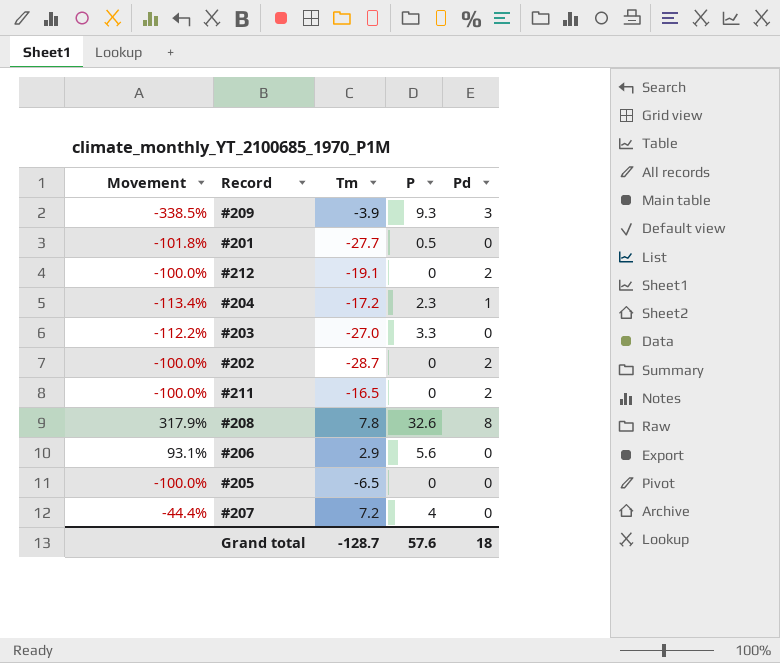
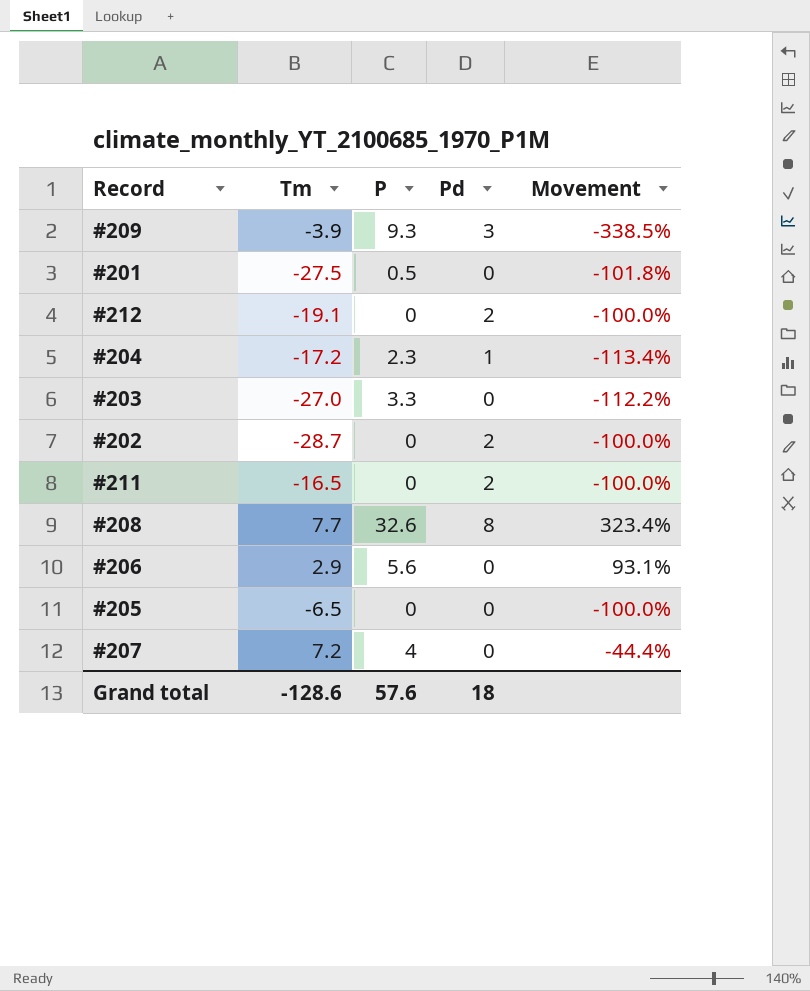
column Movement | position: 1 -> 5
#201 | Tm: -27.7 -> -27.5
#208 | Tm: 7.8 -> 7.7
#208 | Movement: 317.9% -> 323.4%
Grand total | Tm: -128.7 -> -128.6

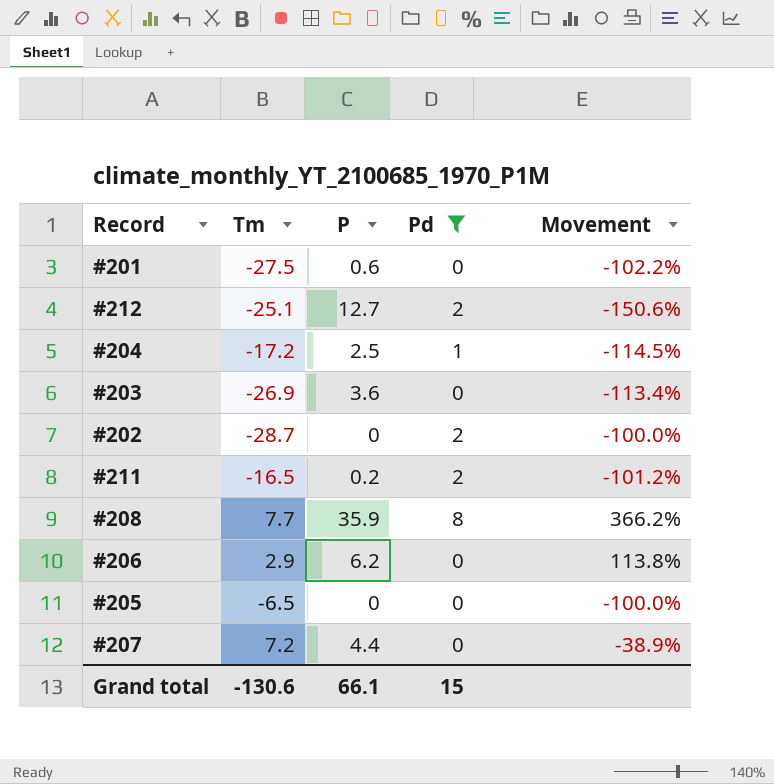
filter: none -> Pd != 3
#201 | P: 0.5 -> 0.6
#201 | Movement: -101.8% -> -102.2%
#212 | Tm: -19.1 -> -25.1
#212 | P: 0 -> 12.7
#212 | Movement: -100.0% -> -150.6%
#204 | P: 2.3 -> 2.5
#204 | Movement: -113.4% -> -114.5%
#203 | Tm: -27.0 -> -26.9
#203 | P: 3.3 -> 3.6
#203 | Movement: -112.2% -> -113.4%
#211 | P: 0 -> 0.2
#211 | Movement: -100.0% -> -101.2%
#208 | P: 32.6 -> 35.9
#208 | Movement: 323.4% -> 366.2%
#206 | P: 5.6 -> 6.2
#206 | Movement: 93.1% -> 113.8%
#207 | P: 4 -> 4.4
#207 | Movement: -44.4% -> -38.9%
Grand total | Tm: -128.6 -> -130.6
Grand total | P: 57.6 -> 66.1
Grand total | Pd: 18 -> 15

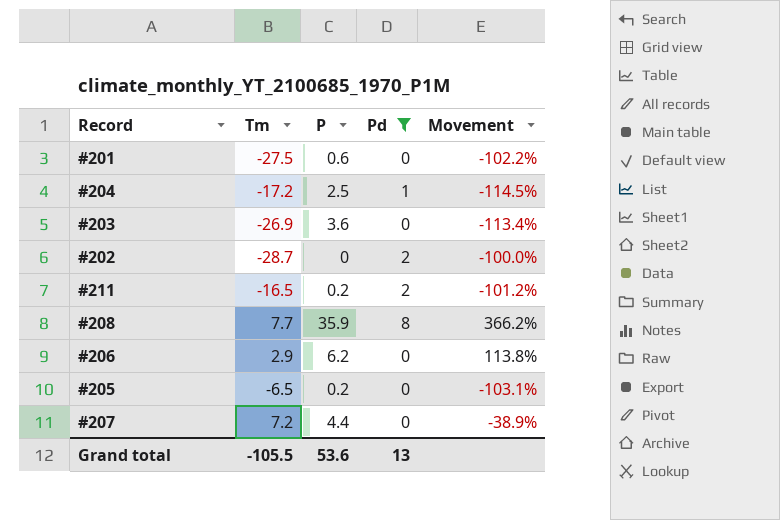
row #212: -25.1 | 12.7 | 2 | -150.6% -> none
#205 | P: 0 -> 0.2
#205 | Movement: -100.0% -> -103.1%
Grand total | Tm: -130.6 -> -105.5
Grand total | P: 66.1 -> 53.6
Grand total | Pd: 15 -> 13

